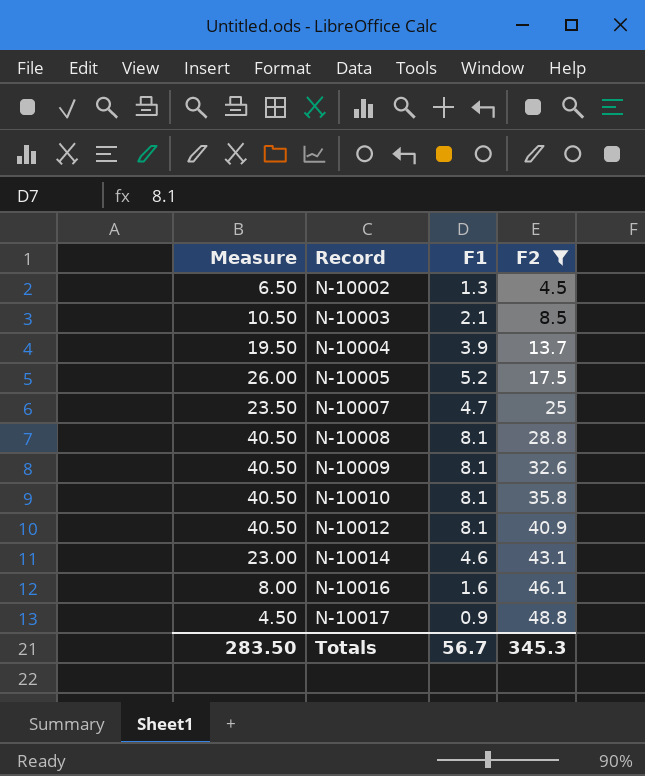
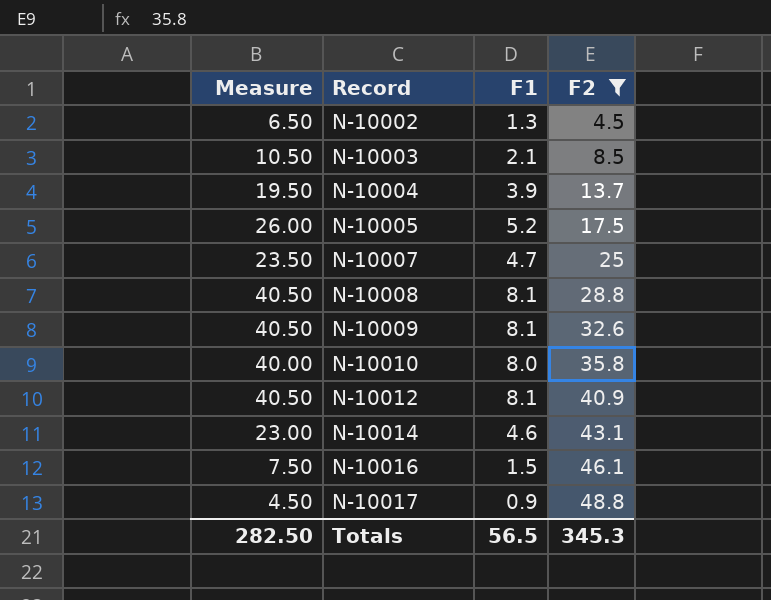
N-10010 | Measure: 40.50 -> 40.00
N-10010 | F1: 8.1 -> 8.0
N-10016 | Measure: 8.00 -> 7.50
N-10016 | F1: 1.6 -> 1.5
Totals | Measure: 283.50 -> 282.50
Totals | F1: 56.7 -> 56.5

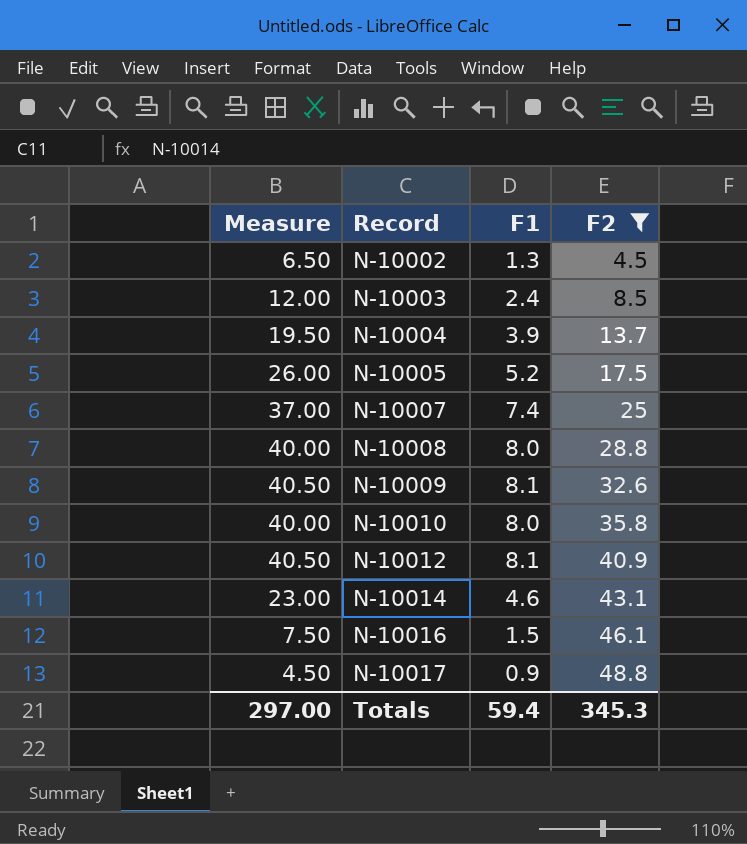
N-10003 | Measure: 10.50 -> 12.00
N-10003 | F1: 2.1 -> 2.4
N-10007 | Measure: 23.50 -> 37.00
N-10007 | F1: 4.7 -> 7.4
N-10008 | Measure: 40.50 -> 40.00
N-10008 | F1: 8.1 -> 8.0
Totals | Measure: 282.50 -> 297.00
Totals | F1: 56.5 -> 59.4

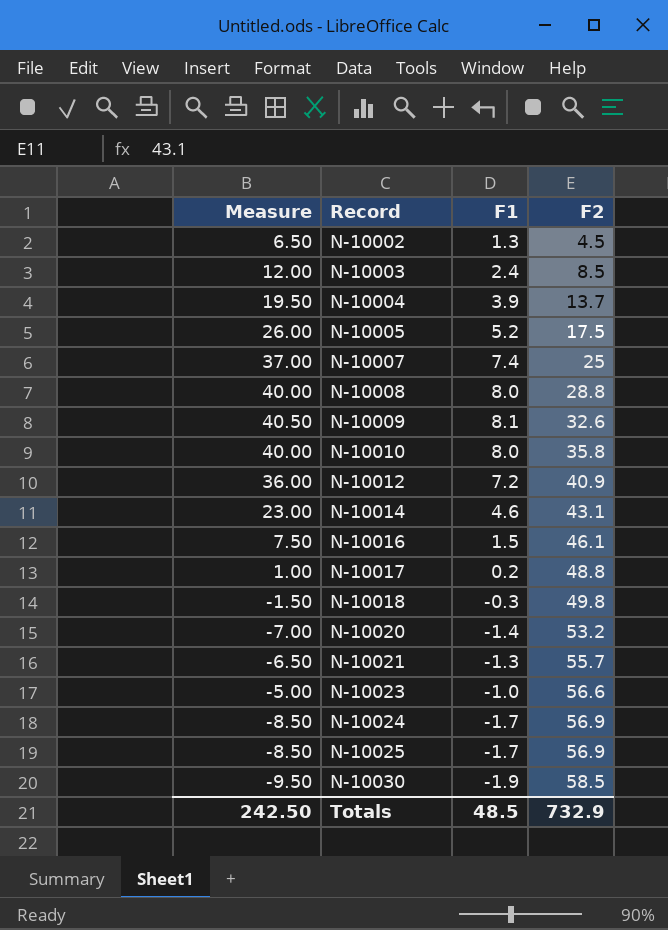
filter: F2 <= 48.8 -> none
N-10012 | Measure: 40.50 -> 36.00
N-10012 | F1: 8.1 -> 7.2
N-10017 | Measure: 4.50 -> 1.00
N-10017 | F1: 0.9 -> 0.2
Totals | Measure: 297.00 -> 242.50
Totals | F1: 59.4 -> 48.5
Totals | F2: 345.3 -> 732.9

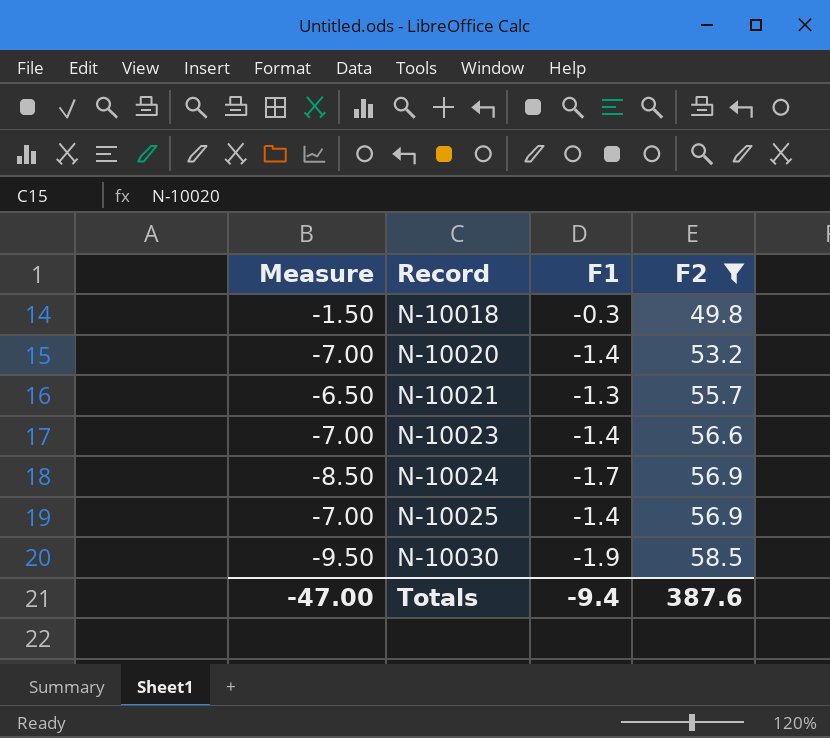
filter: none -> F2 >= 49.8
N-10023 | Measure: -5.00 -> -7.00
N-10023 | F1: -1.0 -> -1.4
N-10025 | Measure: -8.50 -> -7.00
N-10025 | F1: -1.7 -> -1.4
Totals | Measure: 242.50 -> -47.00
Totals | F1: 48.5 -> -9.4
Totals | F2: 732.9 -> 387.6

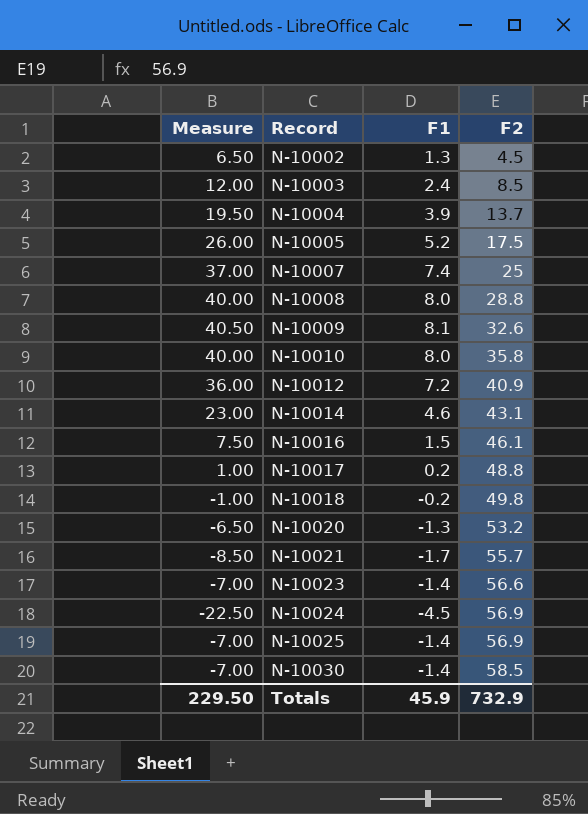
filter: F2 >= 49.8 -> none
N-10018 | Measure: -1.50 -> -1.00
N-10018 | F1: -0.3 -> -0.2
N-10020 | Measure: -7.00 -> -6.50
N-10020 | F1: -1.4 -> -1.3
N-10021 | Measure: -6.50 -> -8.50
N-10021 | F1: -1.3 -> -1.7
N-10024 | Measure: -8.50 -> -22.50
N-10024 | F1: -1.7 -> -4.5
N-10030 | Measure: -9.50 -> -7.00
N-10030 | F1: -1.9 -> -1.4
Totals | Measure: -47.00 -> 229.50
Totals | F1: -9.4 -> 45.9
Totals | F2: 387.6 -> 732.9

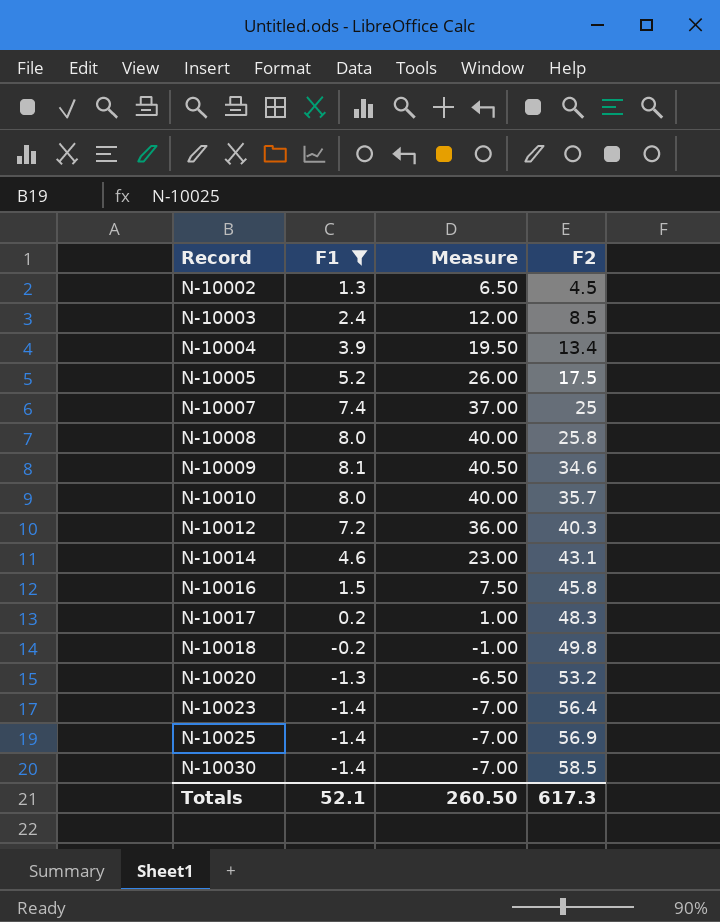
filter: none -> F1 >= -1.4
column Measure | position: 1 -> 3
N-10004 | F2: 13.7 -> 13.4
N-10008 | F2: 28.8 -> 25.8
N-10009 | F2: 32.6 -> 34.6
N-10010 | F2: 35.8 -> 35.7
N-10012 | F2: 40.9 -> 40.3
N-10016 | F2: 46.1 -> 45.8
N-10017 | F2: 48.8 -> 48.3
N-10023 | F2: 56.6 -> 56.4
Totals | F1: 45.9 -> 52.1
Totals | Measure: 229.50 -> 260.50
Totals | F2: 732.9 -> 617.3

